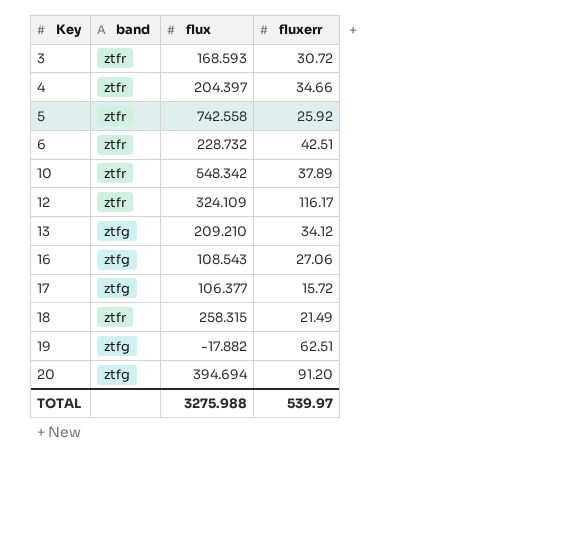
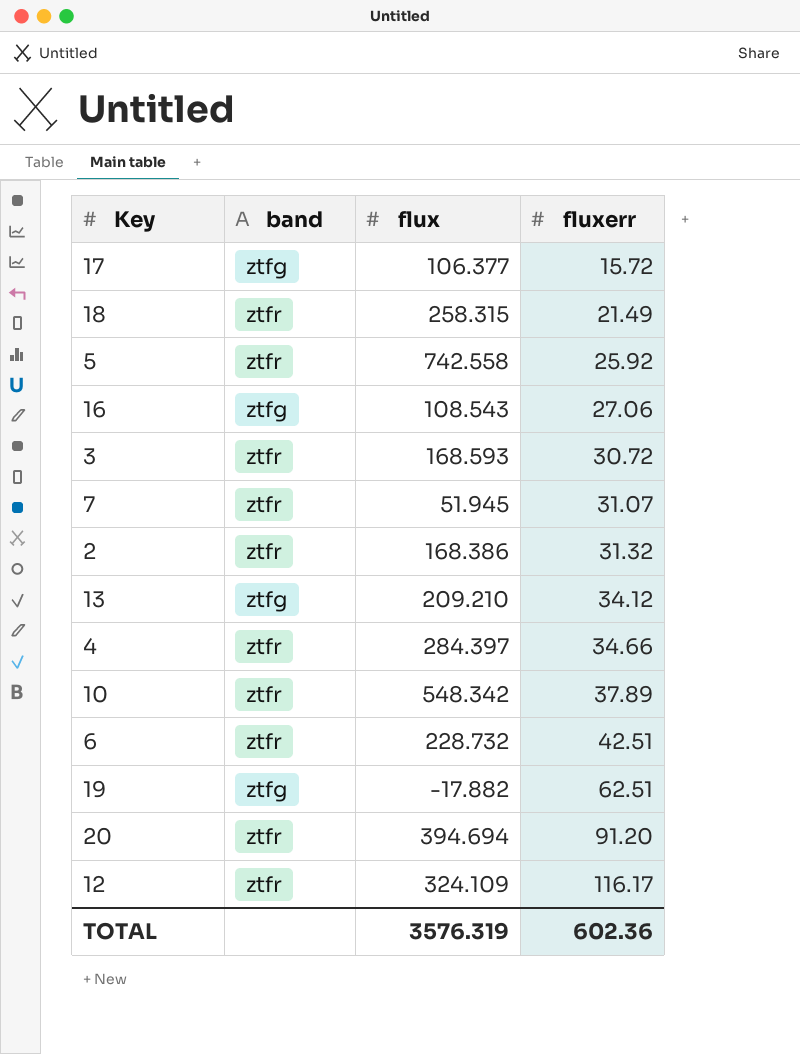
row order: Key ascending -> fluxerr ascending
row 7: none -> ztfr | 51.945 | 31.07
row 2: none -> ztfr | 168.386 | 31.32
4 | flux: 204.397 -> 284.397
20 | band: ztfg -> ztfr
TOTAL | flux: 3275.988 -> 3576.319
TOTAL | fluxerr: 539.97 -> 602.36

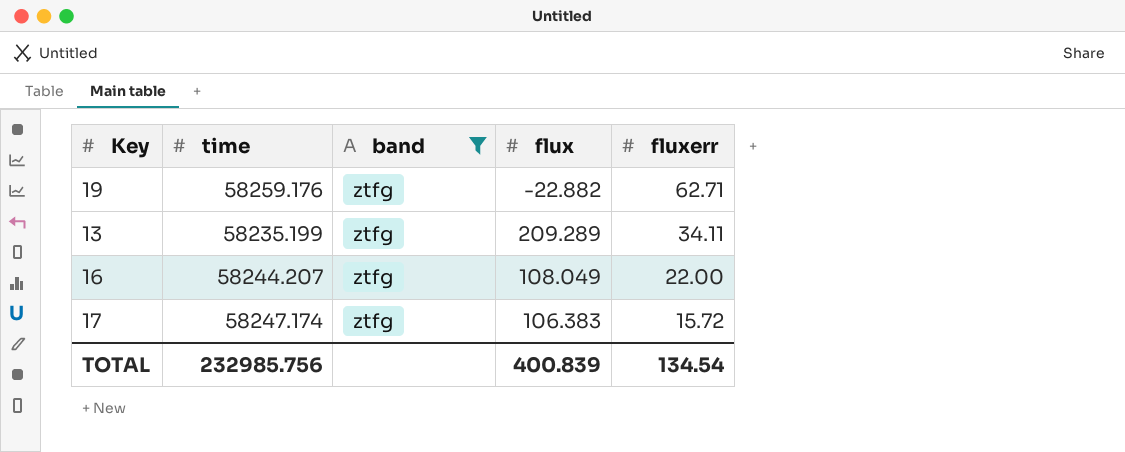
filter: none -> band = ztfg
row order: fluxerr ascending -> fluxerr descending
column time | position: none -> 2
19 | flux: -17.882 -> -22.882
19 | fluxerr: 62.51 -> 62.71
13 | flux: 209.210 -> 209.289
13 | fluxerr: 34.12 -> 34.11
16 | flux: 108.543 -> 108.049
16 | fluxerr: 27.06 -> 22.00
17 | flux: 106.377 -> 106.383
TOTAL | flux: 3576.319 -> 400.839
TOTAL | fluxerr: 602.36 -> 134.54

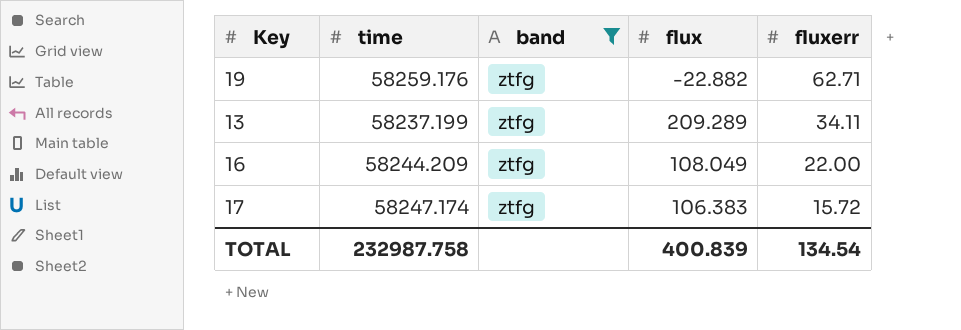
13 | time: 58235.199 -> 58237.199
16 | time: 58244.207 -> 58244.209
TOTAL | time: 232985.756 -> 232987.758

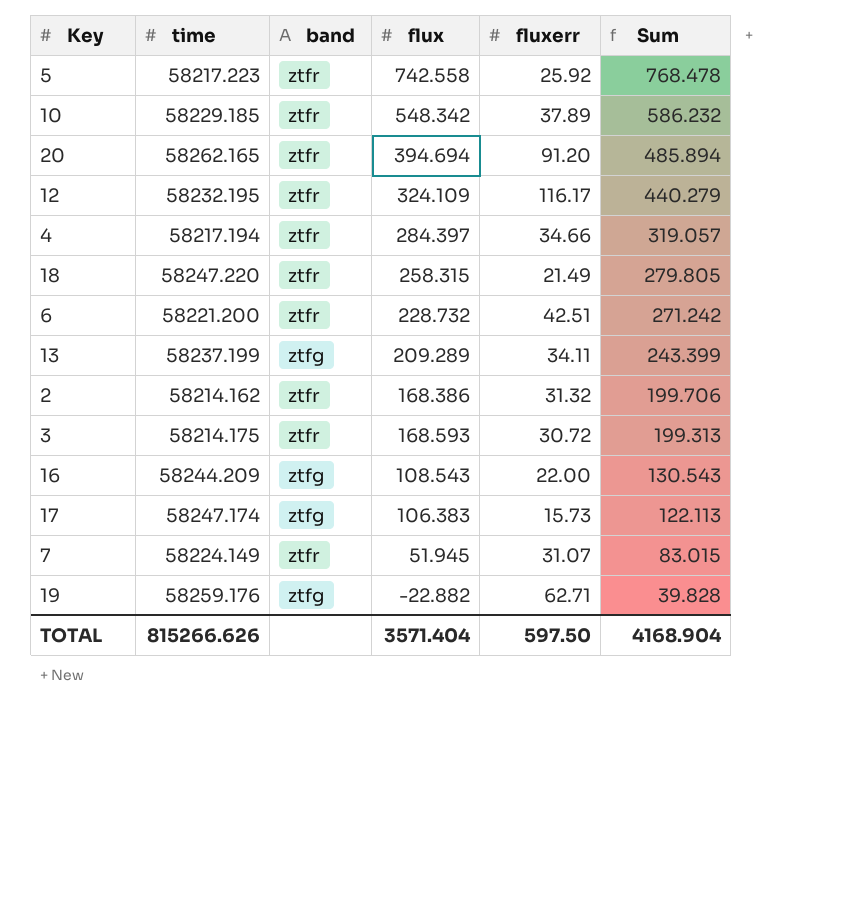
filter: band = ztfg -> none
row order: fluxerr descending -> Sum descending
column Sum | formula: none -> [flux] + [fluxerr]
16 | flux: 108.049 -> 108.543
17 | fluxerr: 15.72 -> 15.73
TOTAL | time: 232987.758 -> 815266.626
TOTAL | flux: 400.839 -> 3571.404
TOTAL | fluxerr: 134.54 -> 597.50

